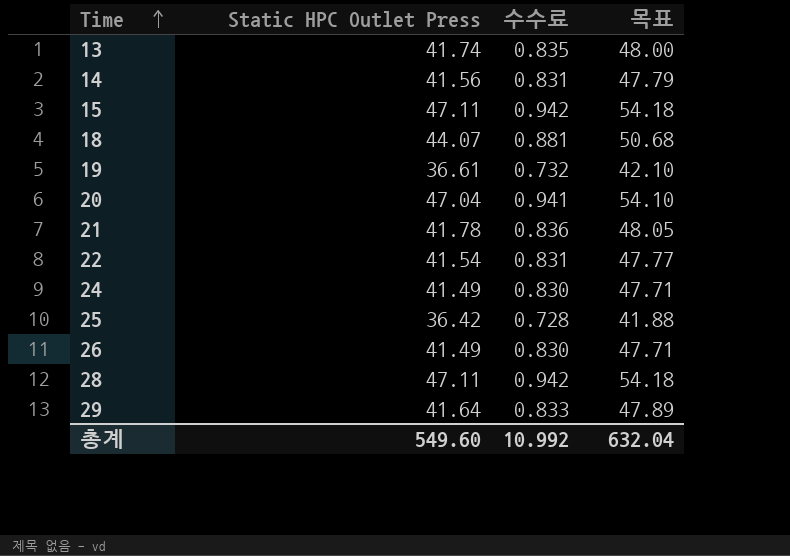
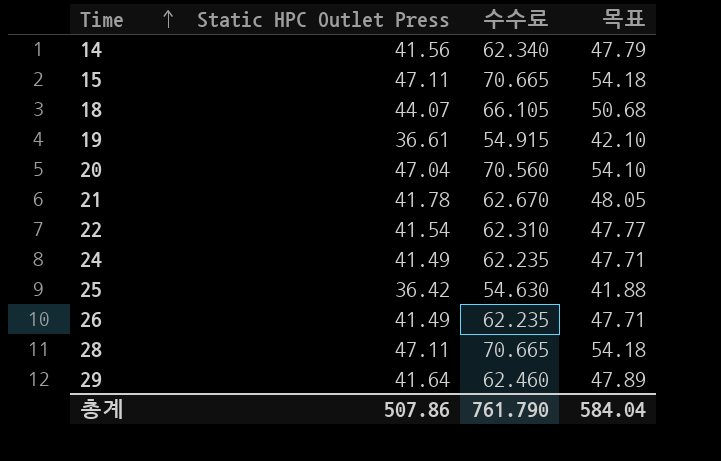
column 수수료 | formula: [Static HPC Outlet Press] * 0.02 -> [Static HPC Outlet Press] * 1.5
row 13: 41.74 | 0.835 | 48.00 -> none
총계 | Static HPC Outlet Press: 549.60 -> 507.86
총계 | 수수료: 10.992 -> 761.790
총계 | 목표: 632.04 -> 584.04

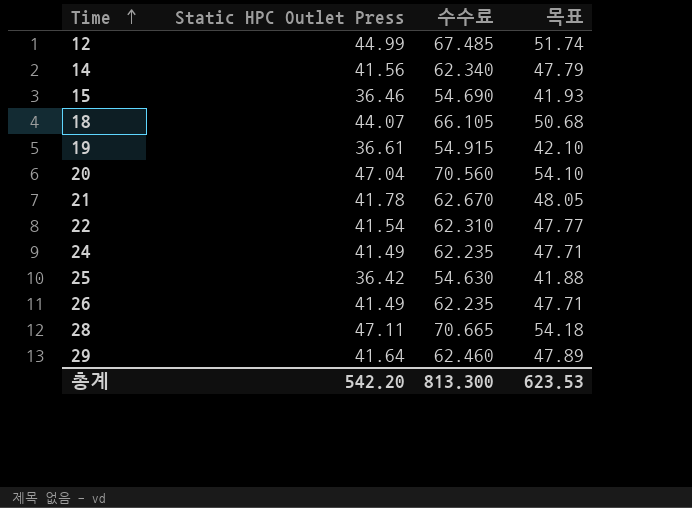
row 12: none -> 44.99 | 67.485 | 51.74
15 | Static HPC Outlet Press: 47.11 -> 36.46
15 | 수수료: 70.665 -> 54.690
15 | 목표: 54.18 -> 41.93
총계 | Static HPC Outlet Press: 507.86 -> 542.20
총계 | 수수료: 761.790 -> 813.300
총계 | 목표: 584.04 -> 623.53

